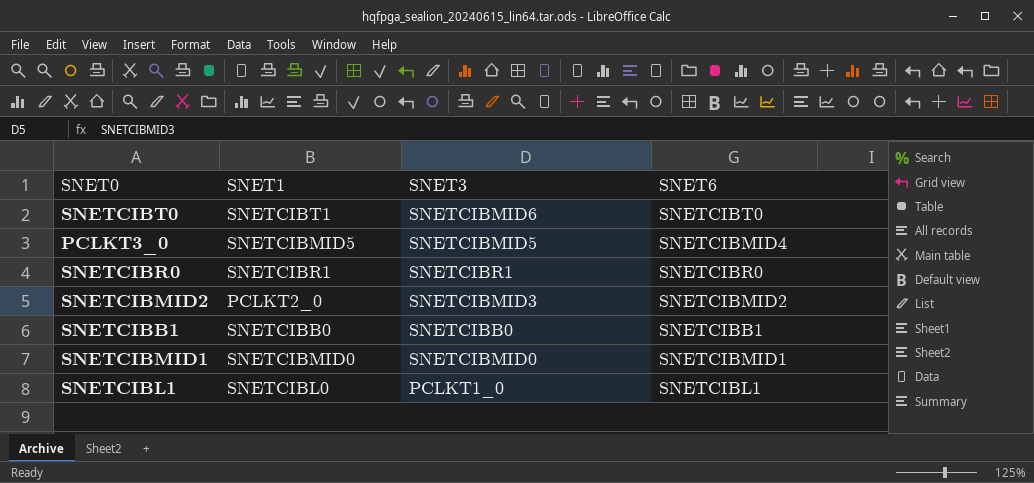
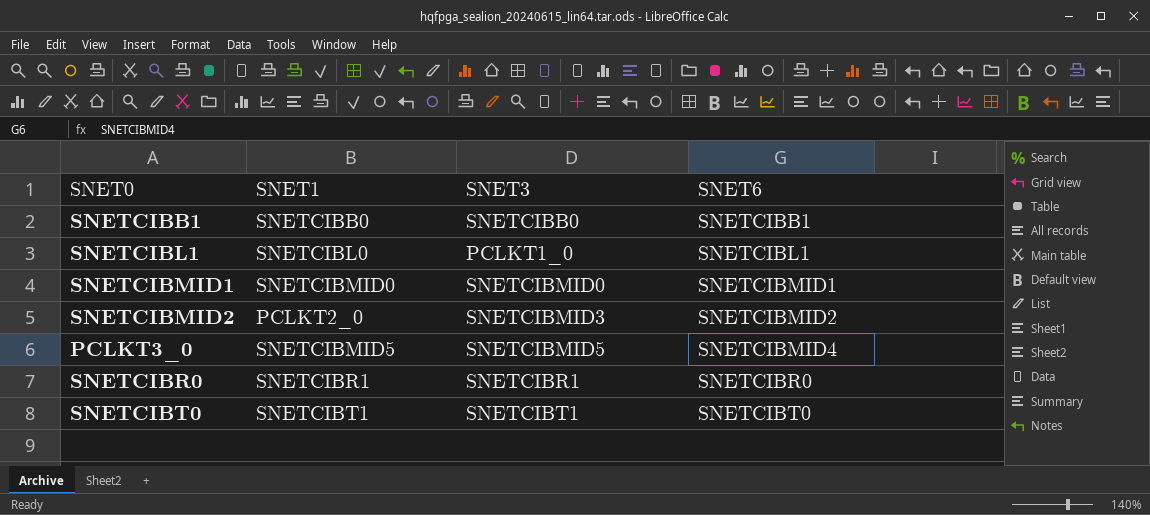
row order: none -> SNET6 ascending
SNETCIBT0 | SNET3: SNETCIBMID6 -> SNETCIBT1

